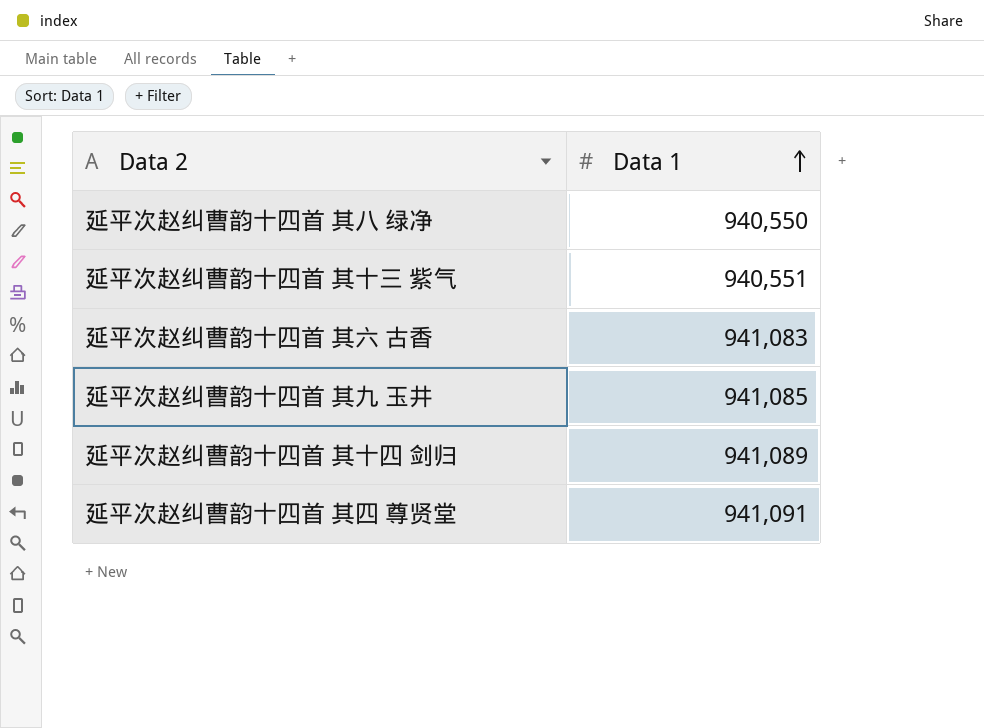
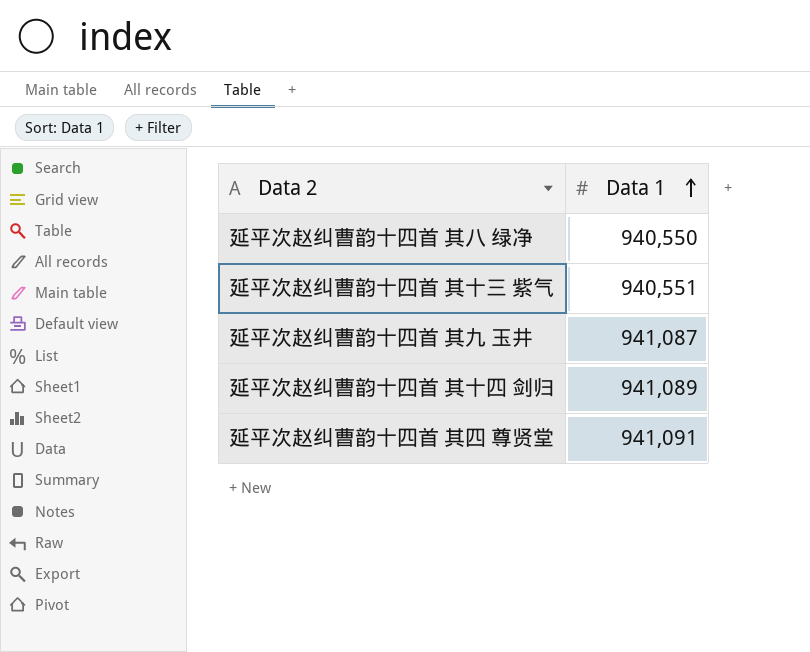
row 延平次赵纠曹韵十四首 其六 古香: 941,083 -> none
延平次赵纠曹韵十四首 其九 玉井 | Data 1: 941,085 -> 941,087

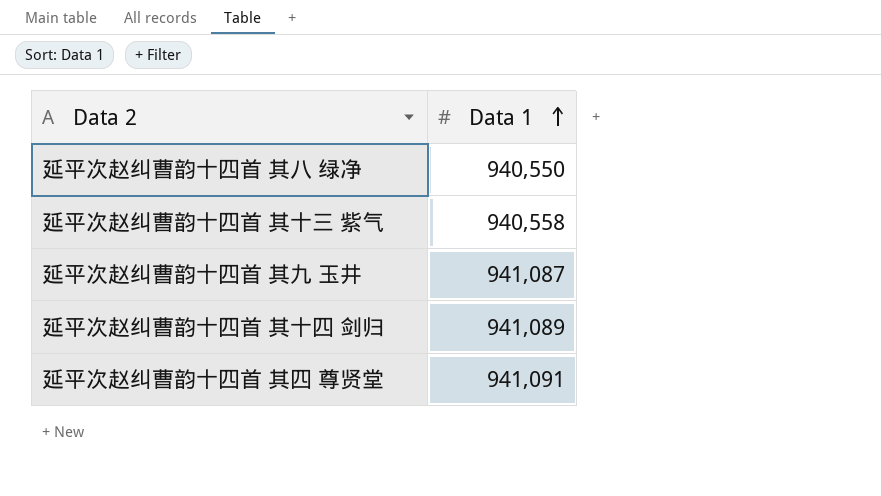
延平次赵纠曹韵十四首 其十三 紫气 | Data 1: 940,551 -> 940,558

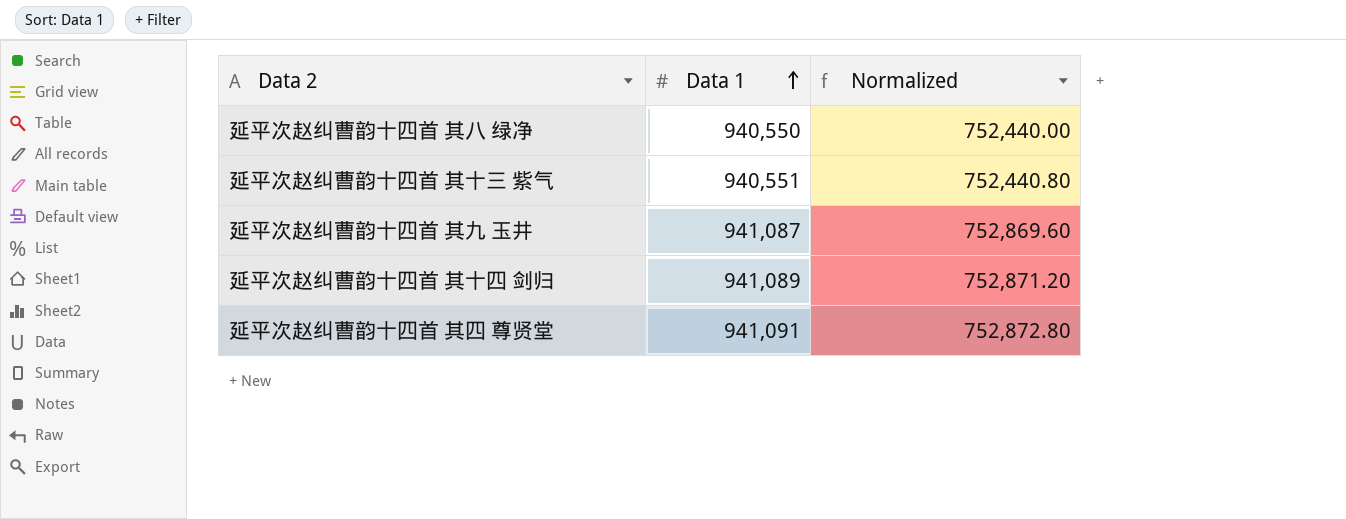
column Normalized | formula: none -> [Data 1] * 0.8
延平次赵纠曹韵十四首 其十三 紫气 | Data 1: 940,558 -> 940,551

